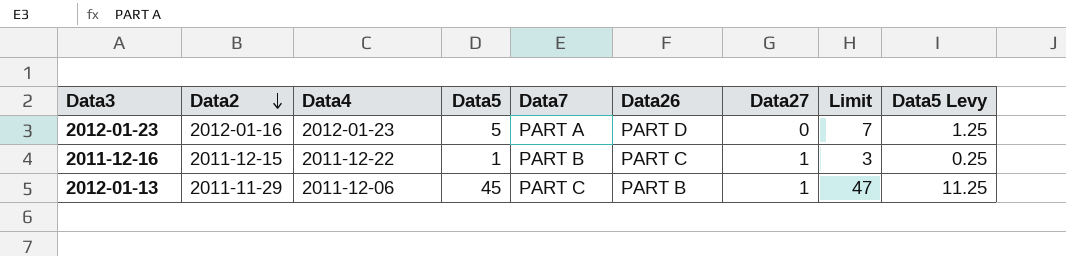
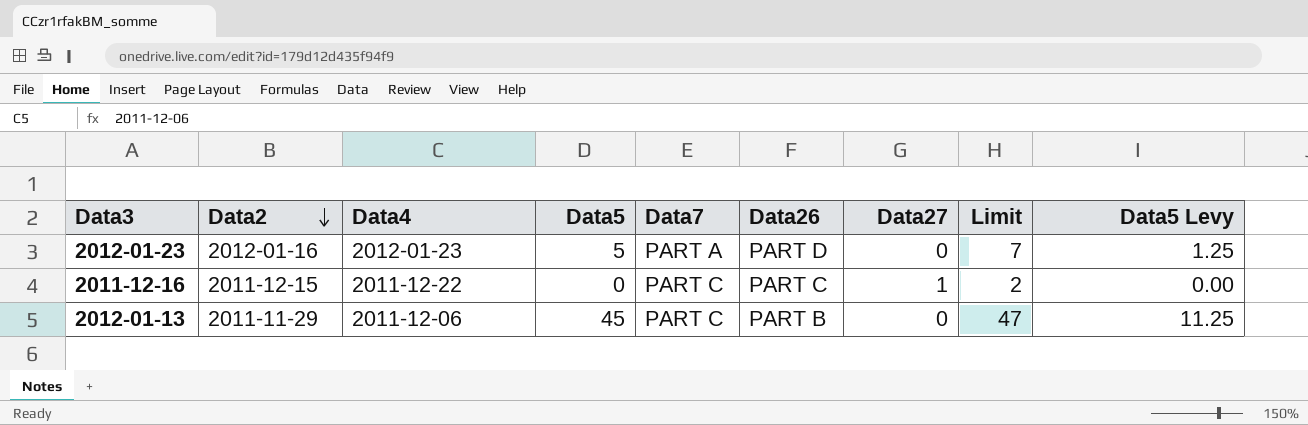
2011-12-16 | Data5: 1 -> 0
2011-12-16 | Data7: PART B -> PART C
2011-12-16 | Limit: 3 -> 2
2011-12-16 | Data5 Levy: 0.25 -> 0.00
2012-01-13 | Data27: 1 -> 0

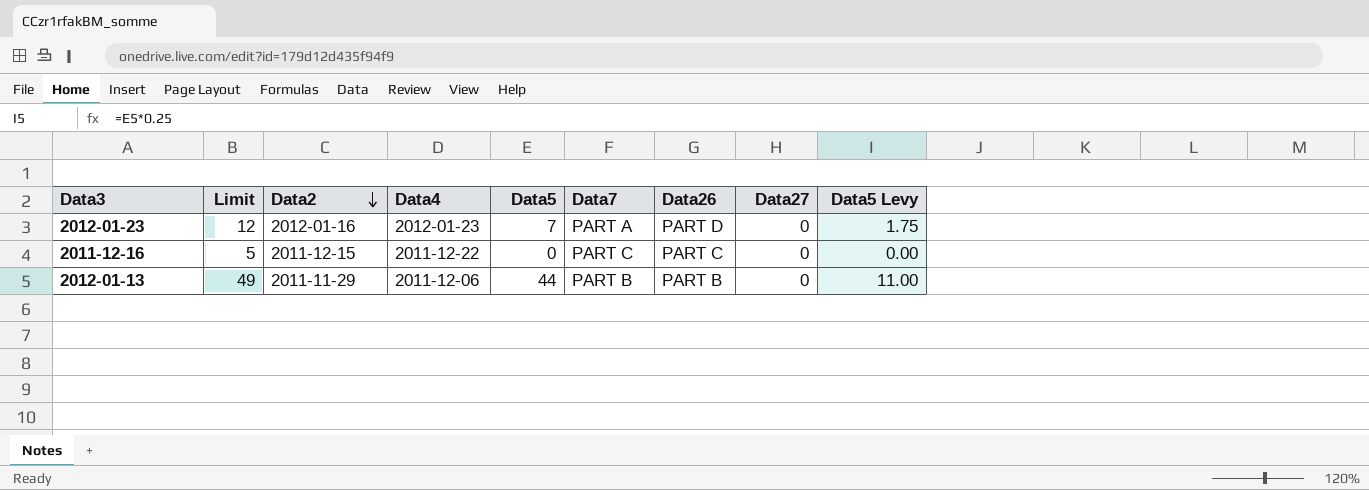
column Limit | formula: [Data5] + 2 -> [Data5] + 5
column Limit | position: 8 -> 2
2012-01-23 | Data5: 5 -> 7
2012-01-23 | Data5 Levy: 1.25 -> 1.75
2011-12-16 | Data27: 1 -> 0
2012-01-13 | Data5: 45 -> 44
2012-01-13 | Data7: PART C -> PART B
2012-01-13 | Data5 Levy: 11.25 -> 11.00

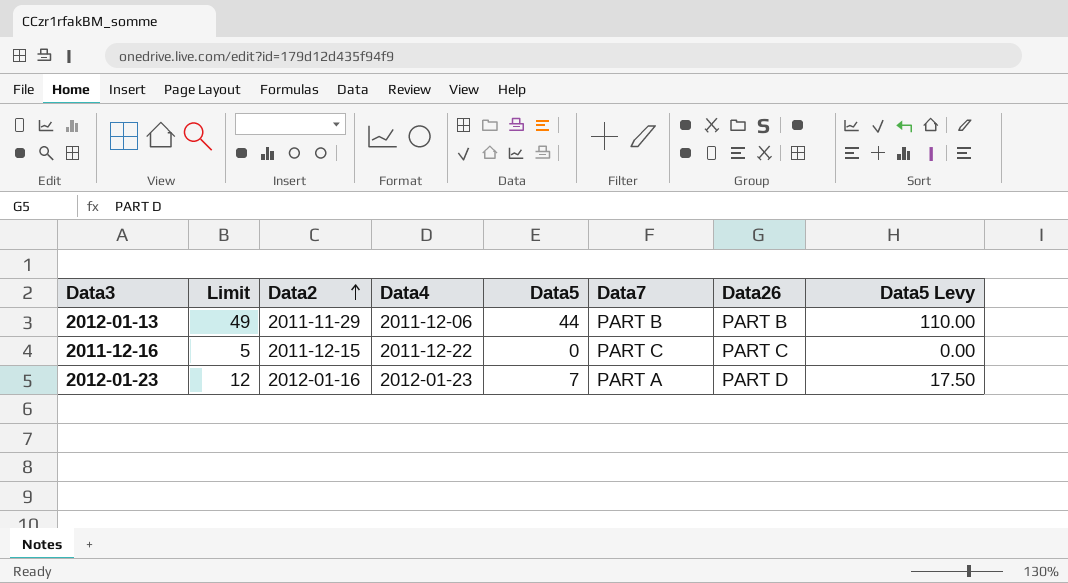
row order: Data2 descending -> Data2 ascending
column Data27 | position: 8 -> none
column Data5 Levy | formula: [Data5] * 0.25 -> [Data5] * 2.5

